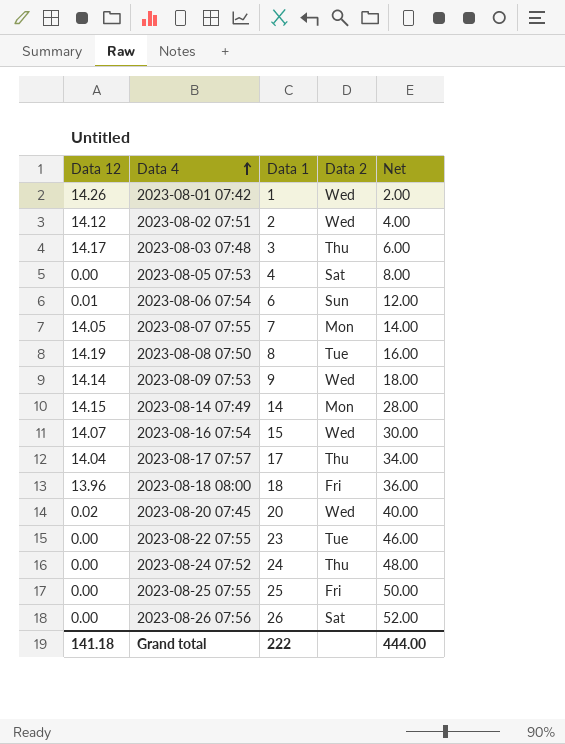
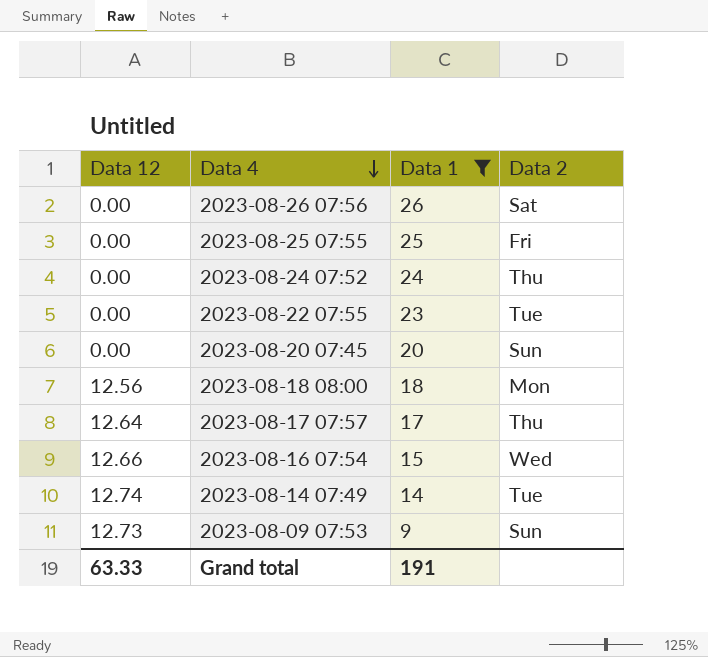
filter: none -> Data 1 >= 9
row order: Data 4 ascending -> Data 4 descending
column Net | formula: [Data 1] * 2 -> none
2023-08-20 07:45 | Data 12: 0.02 -> 0.00
2023-08-20 07:45 | Data 2: Wed -> Sun
2023-08-18 08:00 | Data 12: 13.96 -> 12.56
2023-08-18 08:00 | Data 2: Fri -> Mon
2023-08-17 07:57 | Data 12: 14.04 -> 12.64
2023-08-16 07:54 | Data 12: 14.07 -> 12.66
2023-08-14 07:49 | Data 12: 14.15 -> 12.74
2023-08-14 07:49 | Data 2: Mon -> Tue
2023-08-09 07:53 | Data 12: 14.14 -> 12.73
2023-08-09 07:53 | Data 2: Wed -> Sun
Grand total | Data 12: 141.18 -> 63.33
Grand total | Data 1: 222 -> 191

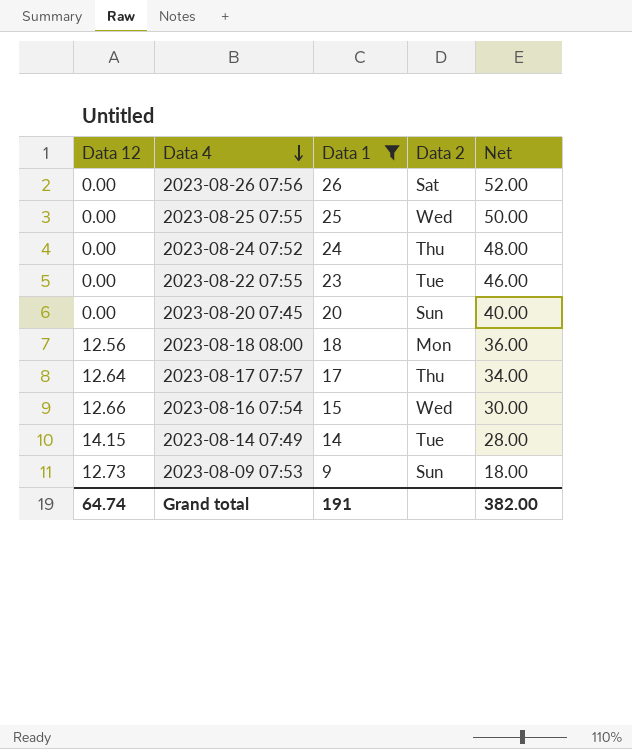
column Net | formula: none -> [Data 1] * 2
2023-08-25 07:55 | Data 2: Fri -> Wed
2023-08-14 07:49 | Data 12: 12.74 -> 14.15
Grand total | Data 12: 63.33 -> 64.74

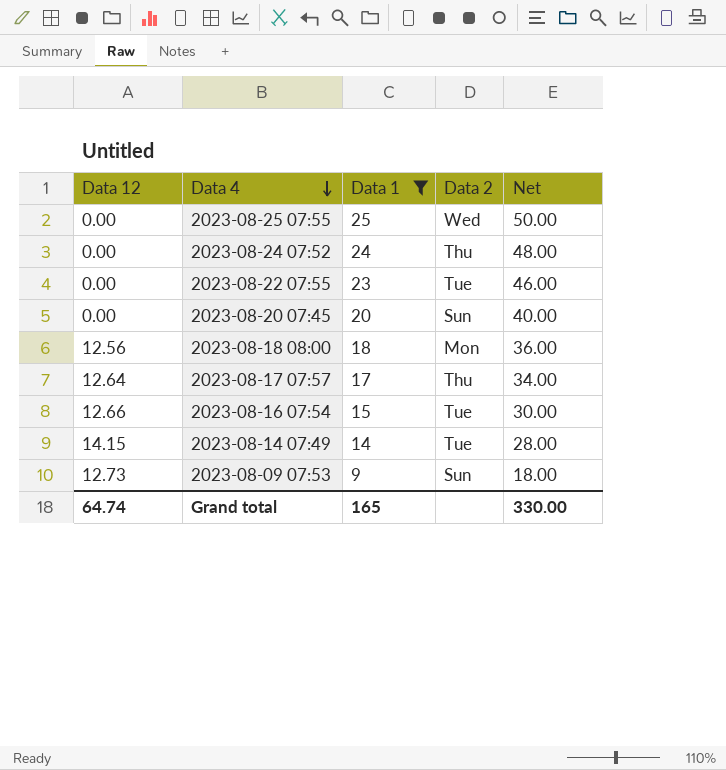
row 2023-08-26 07:56: 0.00 | 26 | Sat | 52.00 -> none
2023-08-16 07:54 | Data 2: Wed -> Tue
Grand total | Data 1: 191 -> 165
Grand total | Net: 382.00 -> 330.00

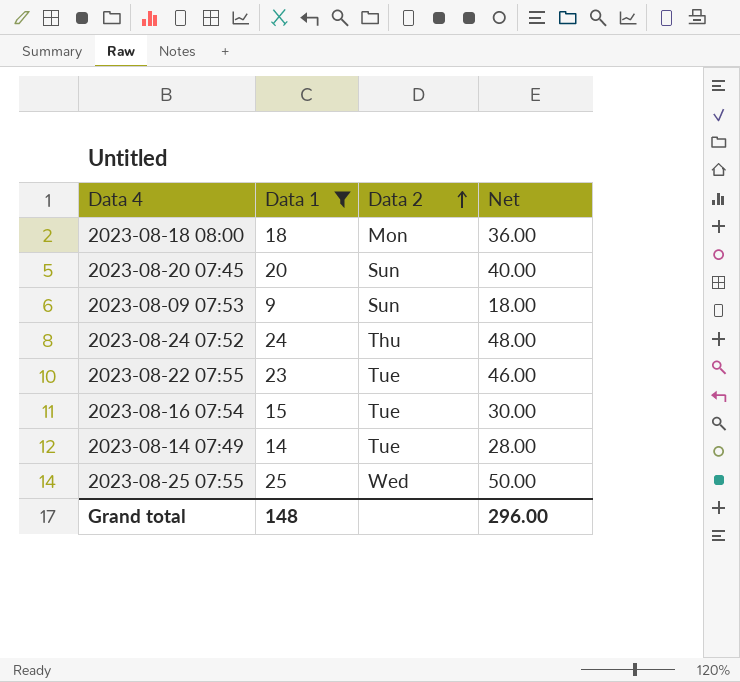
row order: Data 4 descending -> Data 2 ascending
column Data 12 | position: 1 -> none
row 2023-08-17 07:57: 12.64 | 17 | Thu | 34.00 -> none
Grand total | Data 1: 165 -> 148
Grand total | Net: 330.00 -> 296.00

